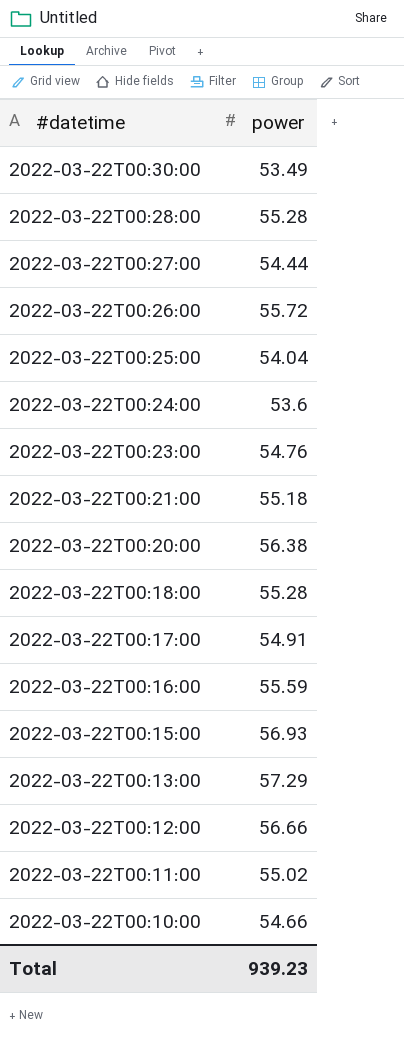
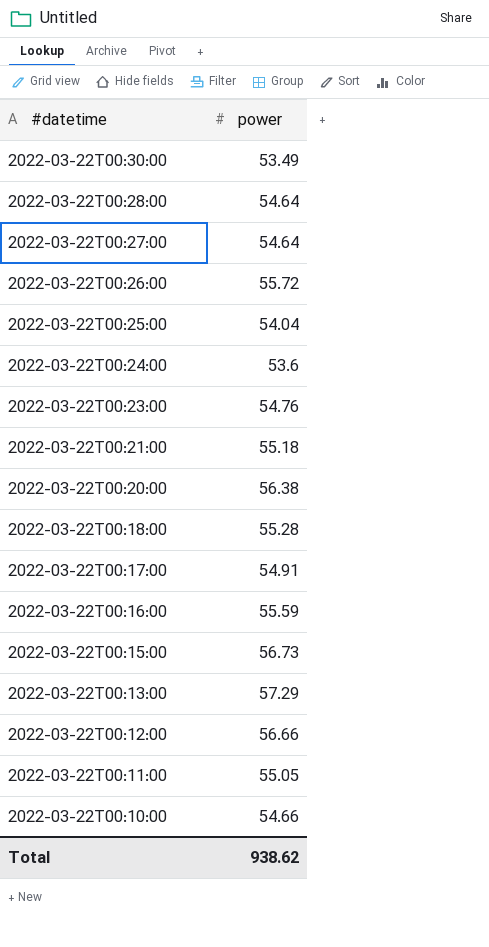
2022-03-22T00:28:00 | power: 55.28 -> 54.64
2022-03-22T00:27:00 | power: 54.44 -> 54.64
2022-03-22T00:15:00 | power: 56.93 -> 56.73
2022-03-22T00:11:00 | power: 55.02 -> 55.05
Total | power: 939.23 -> 938.62

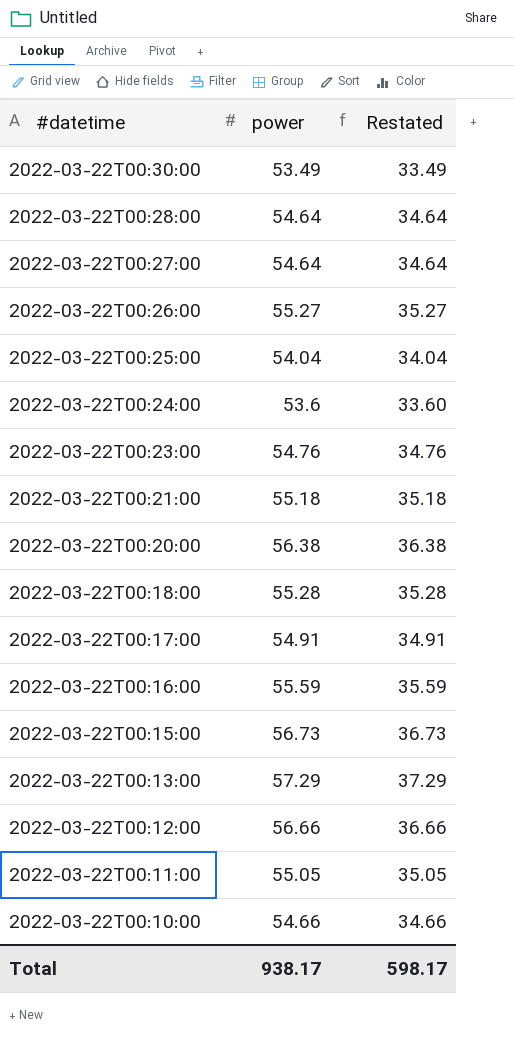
column Restated | formula: none -> [power] - 20
2022-03-22T00:26:00 | power: 55.72 -> 55.27
Total | power: 938.62 -> 938.17

